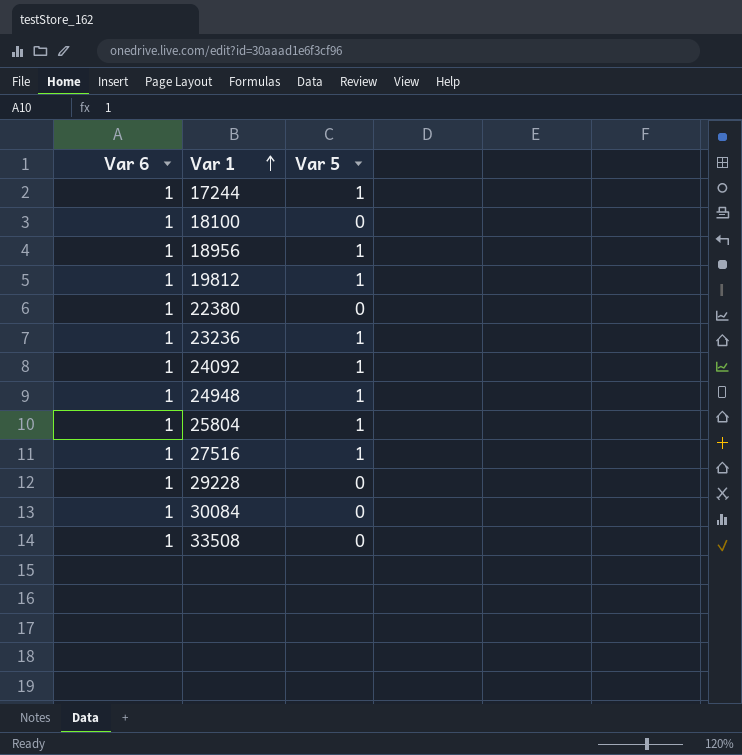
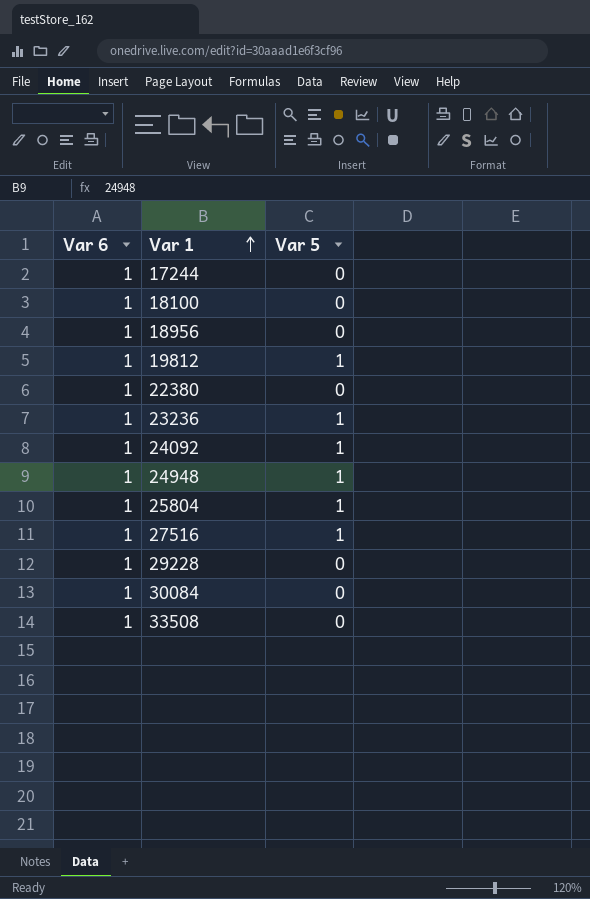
17244 | Var 5: 1 -> 0
18956 | Var 5: 1 -> 0

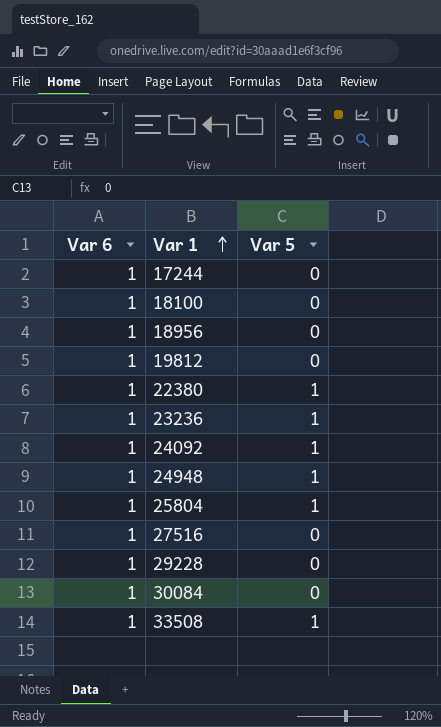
19812 | Var 5: 1 -> 0
22380 | Var 5: 0 -> 1
27516 | Var 5: 1 -> 0
33508 | Var 5: 0 -> 1

